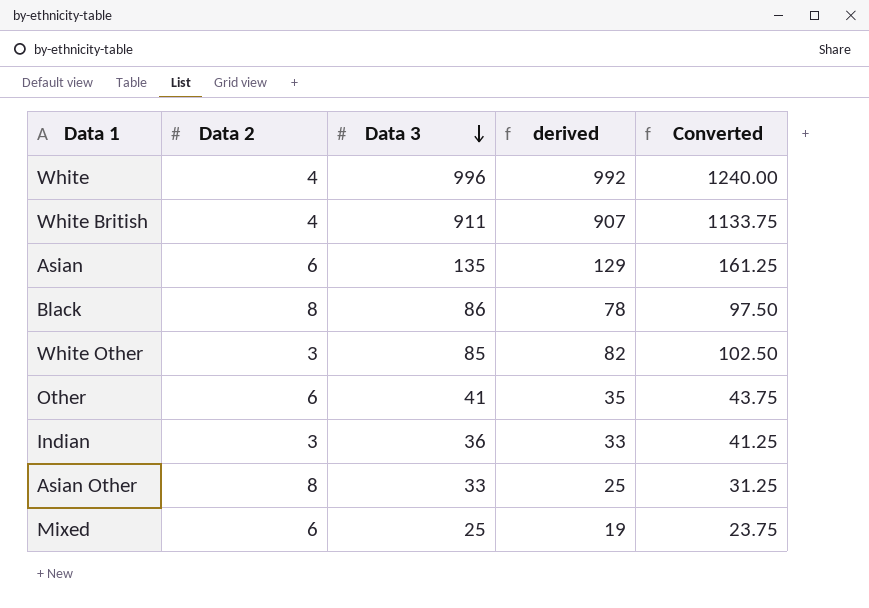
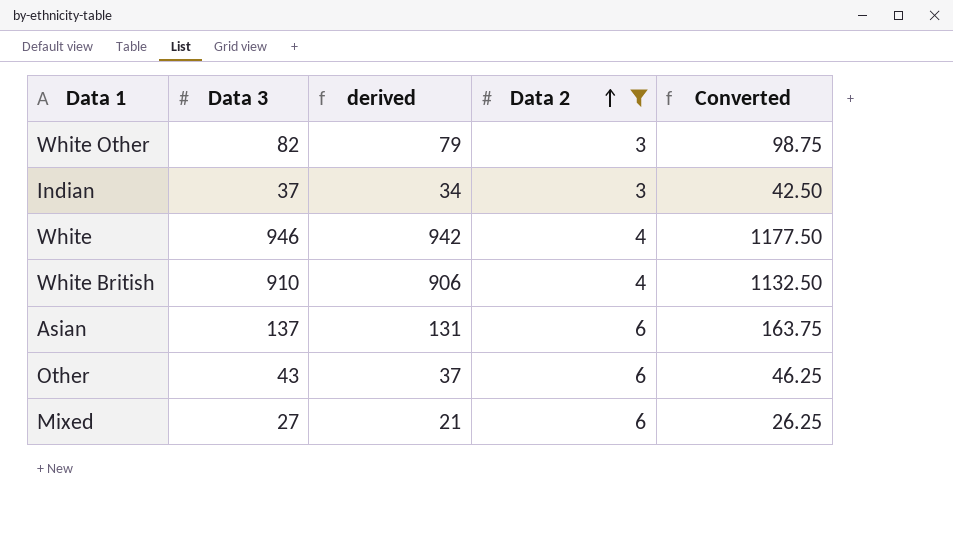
filter: none -> Data 2 != 8
row order: Data 3 descending -> Data 2 ascending
column Data 2 | position: 2 -> 4
White Other | Data 3: 85 -> 82
White Other | derived: 82 -> 79
White Other | Converted: 102.50 -> 98.75
Indian | Data 3: 36 -> 37
Indian | derived: 33 -> 34
Indian | Converted: 41.25 -> 42.50
White | Data 3: 996 -> 946
White | derived: 992 -> 942
White | Converted: 1240.00 -> 1177.50
White British | Data 3: 911 -> 910
White British | derived: 907 -> 906
White British | Converted: 1133.75 -> 1132.50
Asian | Data 3: 135 -> 137
Asian | derived: 129 -> 131
Asian | Converted: 161.25 -> 163.75
Other | Data 3: 41 -> 43
Other | derived: 35 -> 37
Other | Converted: 43.75 -> 46.25
Mixed | Data 3: 25 -> 27
Mixed | derived: 19 -> 21
Mixed | Converted: 23.75 -> 26.25

